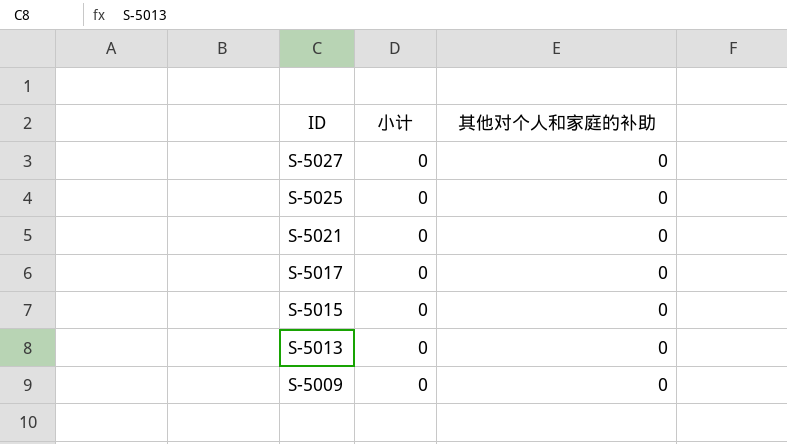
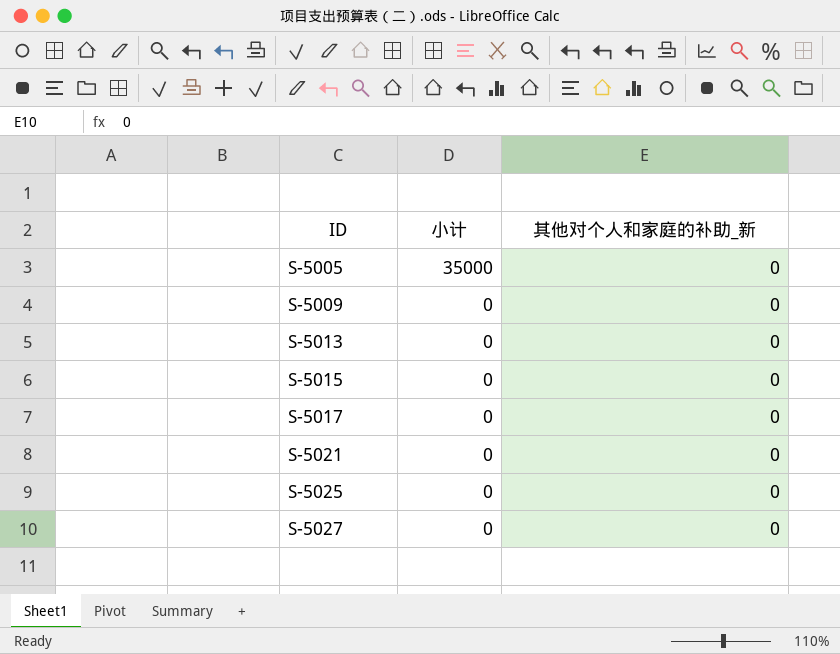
row order: ID descending -> ID ascending
column name: 其他对个人和家庭的补助 -> 其他对个人和家庭的补助_新
row S-5005: none -> 35000 | 0

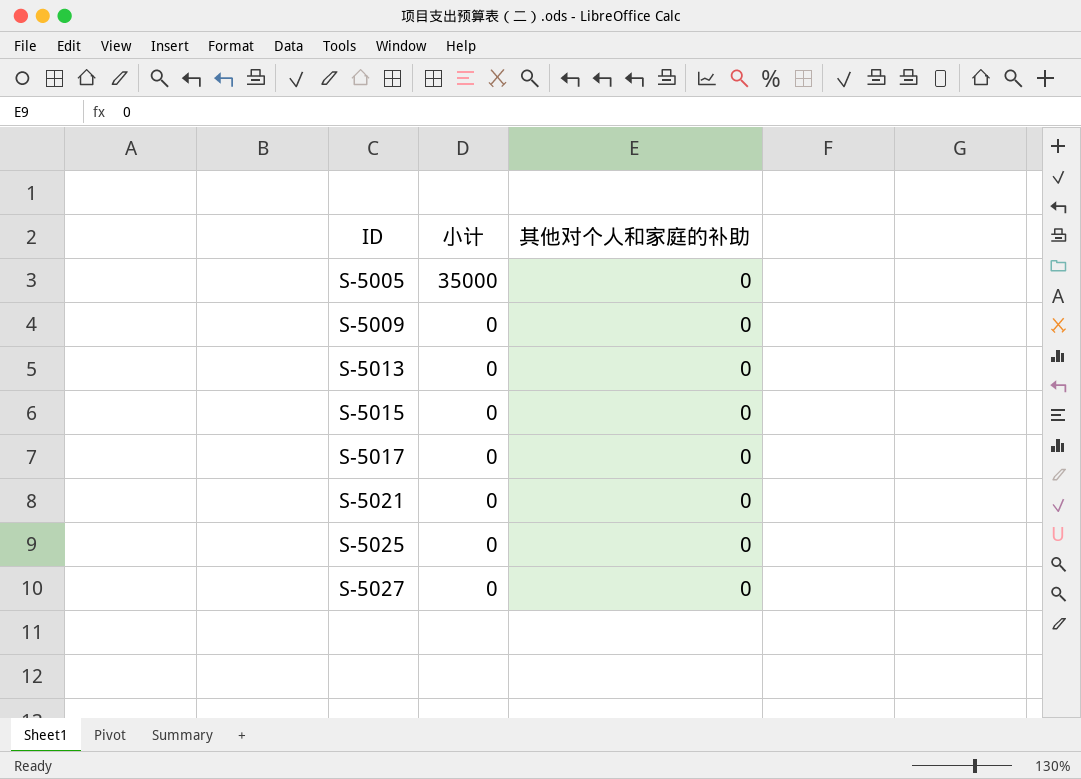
column name: 其他对个人和家庭的补助_新 -> 其他对个人和家庭的补助

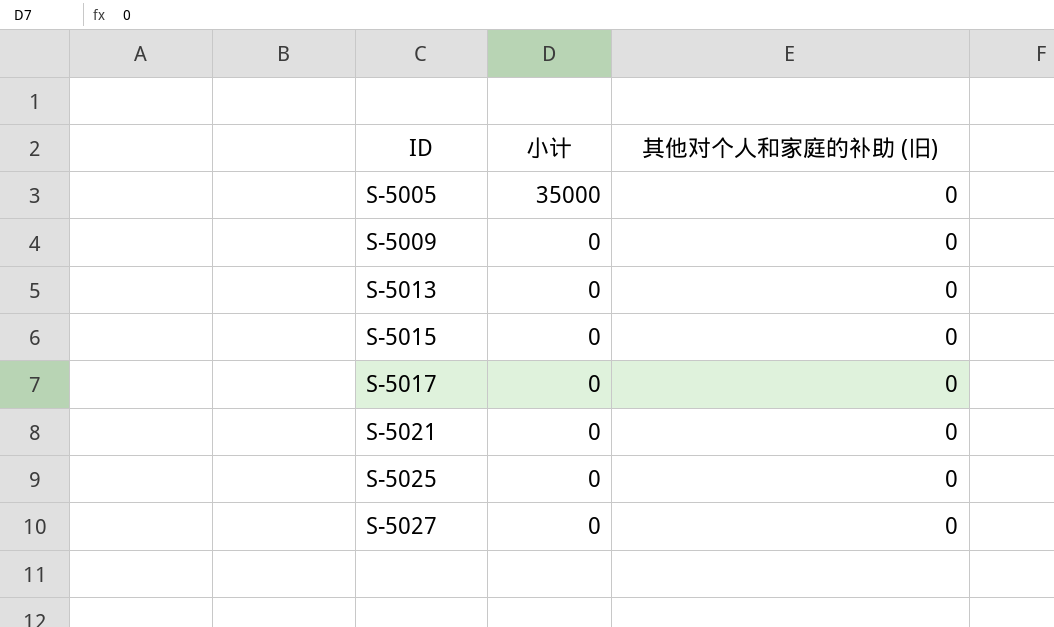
column name: 其他对个人和家庭的补助 -> 其他对个人和家庭的补助 (旧)

